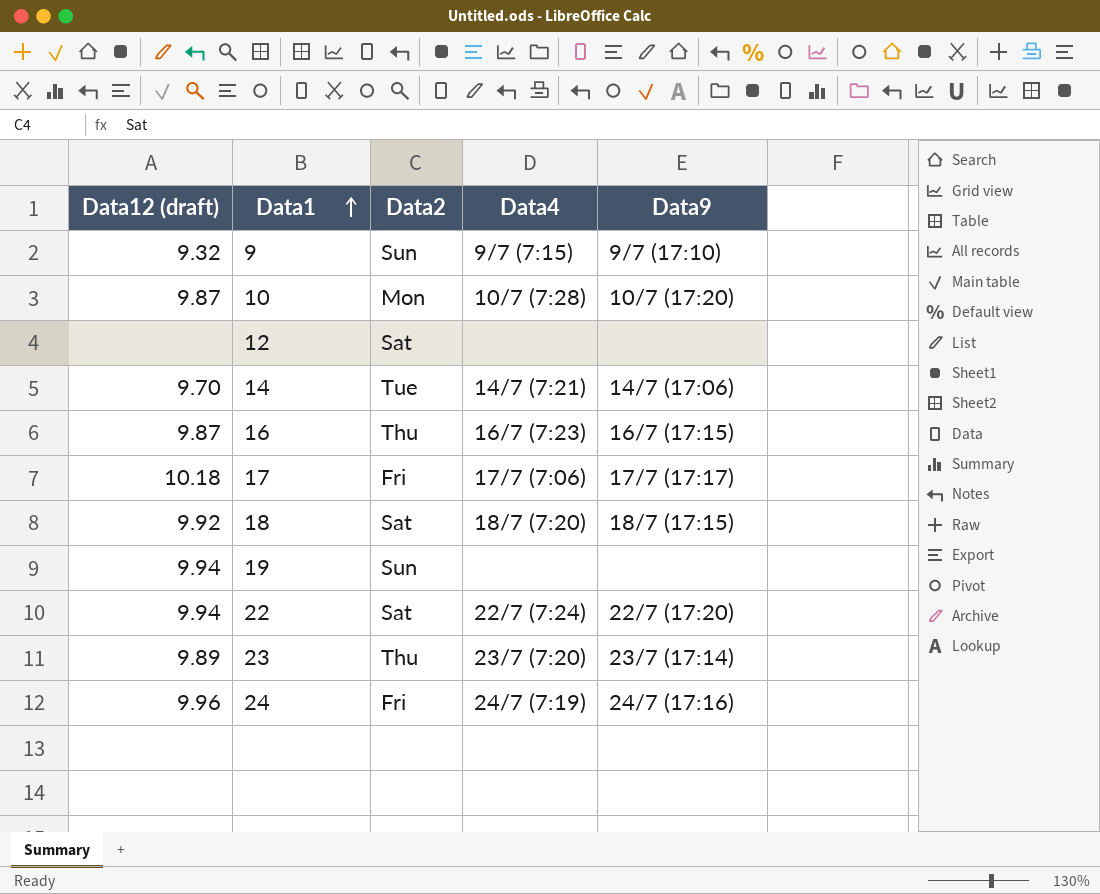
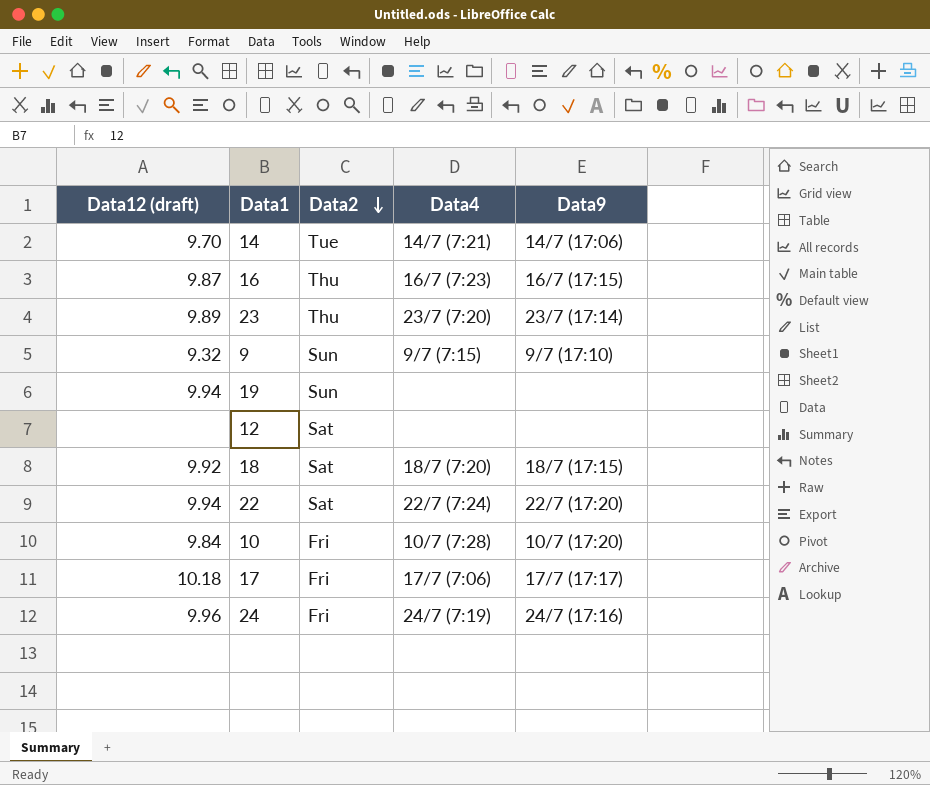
row order: Data1 ascending -> Data2 descending
10 | Data12 (draft): 9.87 -> 9.84
10 | Data2: Mon -> Fri

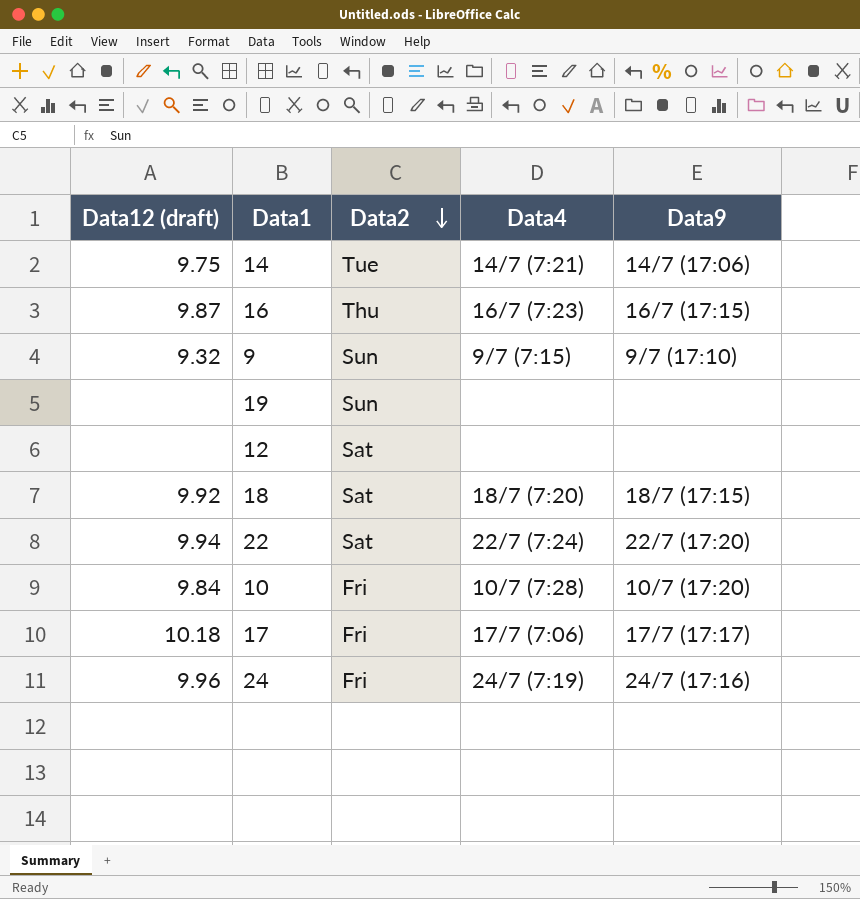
row 23: 9.89 | Thu | 23/7 (7:20) | 23/7 (17:14) -> none
14 | Data12 (draft): 9.70 -> 9.75
19 | Data12 (draft): 9.94 -> none

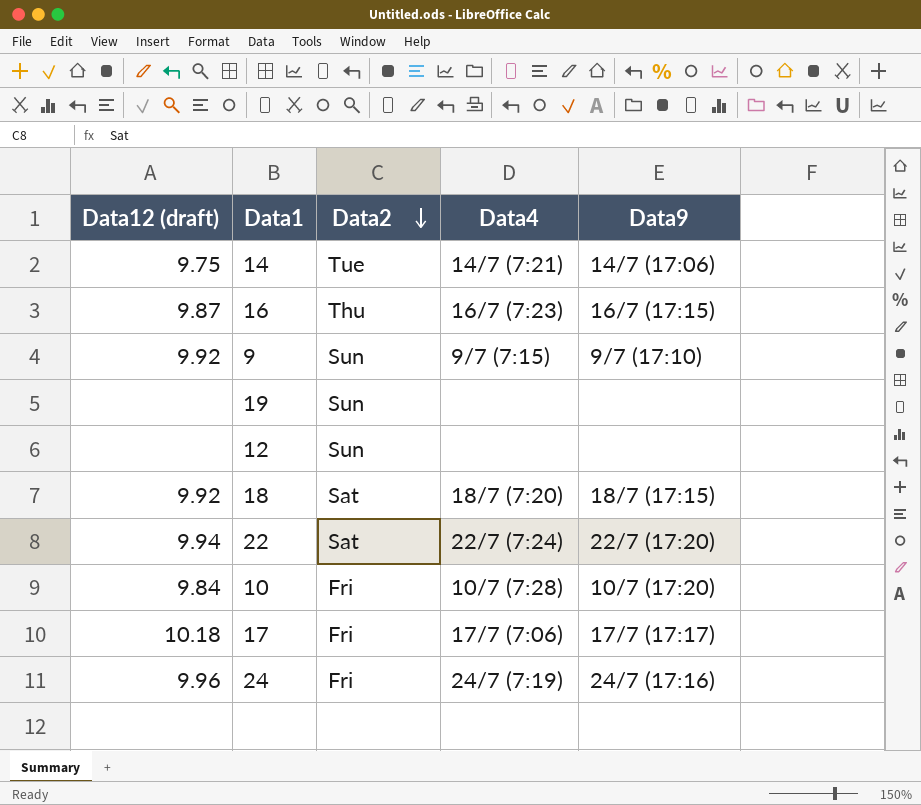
9 | Data12 (draft): 9.32 -> 9.92
12 | Data2: Sat -> Sun

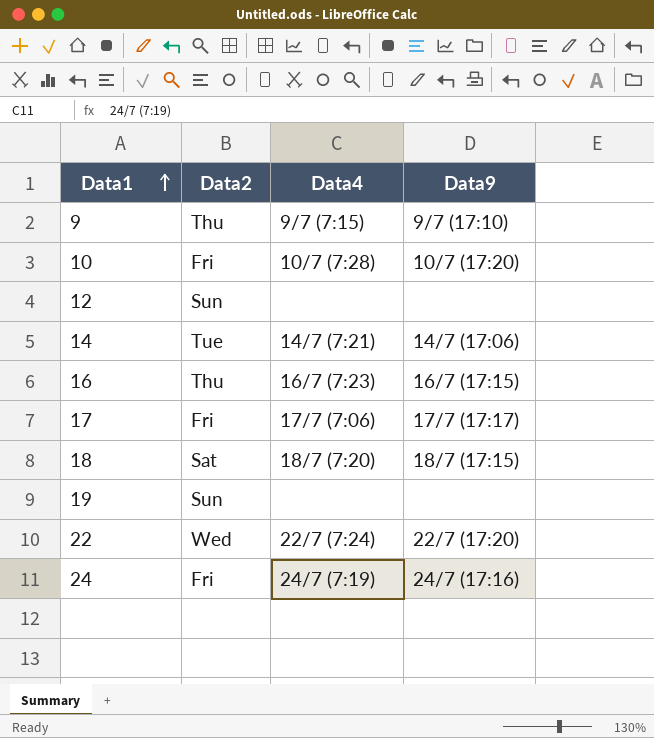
row order: Data2 descending -> Data1 ascending
column Data12 (draft) | position: 1 -> none
9 | Data2: Sun -> Thu
22 | Data2: Sat -> Wed

